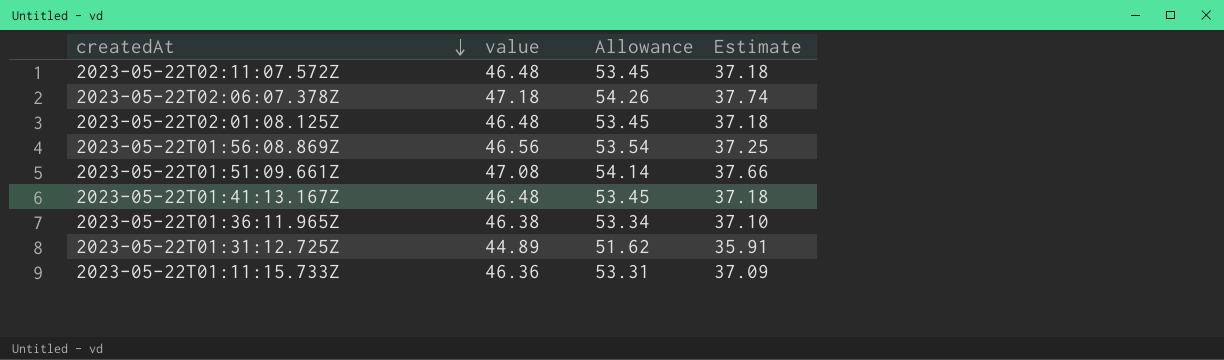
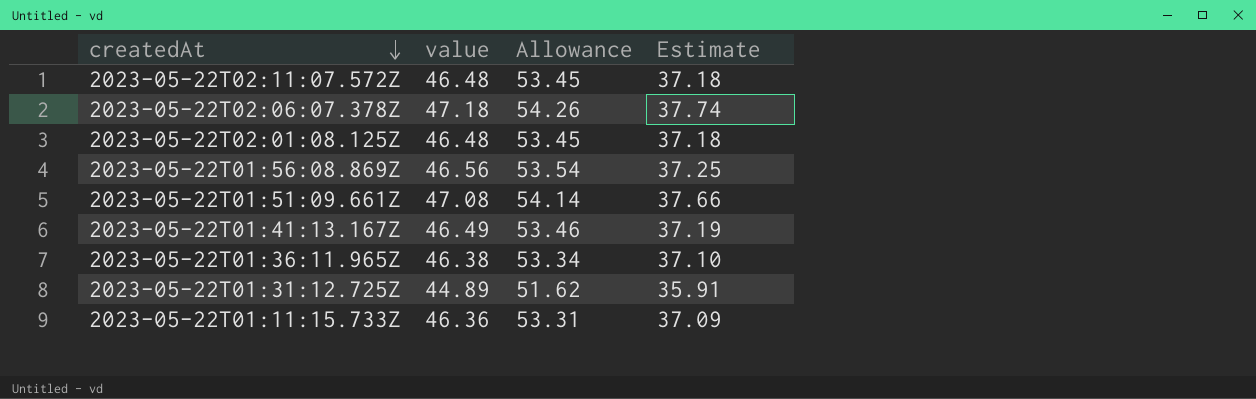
2023-05-22T01:41:13.167Z | value: 46.48 -> 46.49
2023-05-22T01:41:13.167Z | Allowance: 53.45 -> 53.46
2023-05-22T01:41:13.167Z | Estimate: 37.18 -> 37.19

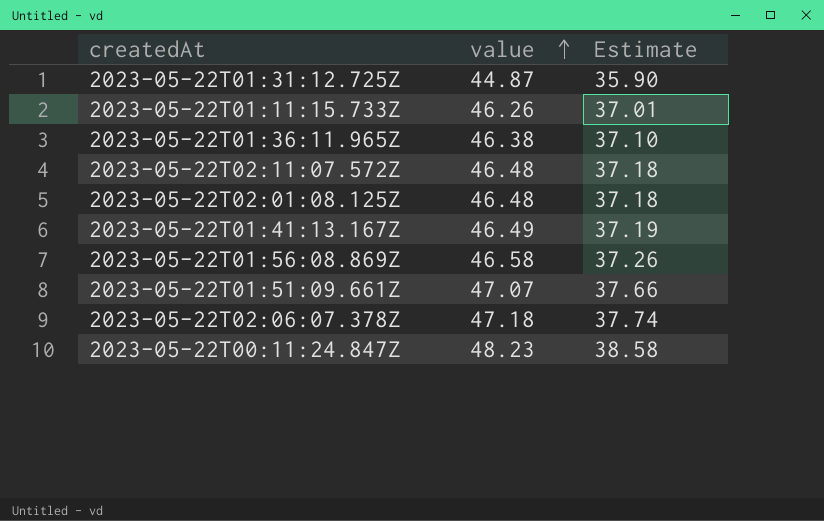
row order: createdAt descending -> value ascending
column Allowance | formula: [value] * 1.15 -> none
2023-05-22T01:31:12.725Z | value: 44.89 -> 44.87
2023-05-22T01:31:12.725Z | Estimate: 35.91 -> 35.90
2023-05-22T01:11:15.733Z | value: 46.36 -> 46.26
2023-05-22T01:11:15.733Z | Estimate: 37.09 -> 37.01
2023-05-22T01:56:08.869Z | value: 46.56 -> 46.58
2023-05-22T01:56:08.869Z | Estimate: 37.25 -> 37.26
2023-05-22T01:51:09.661Z | value: 47.08 -> 47.07
row 2023-05-22T00:11:24.847Z: none -> 48.23 | 38.58

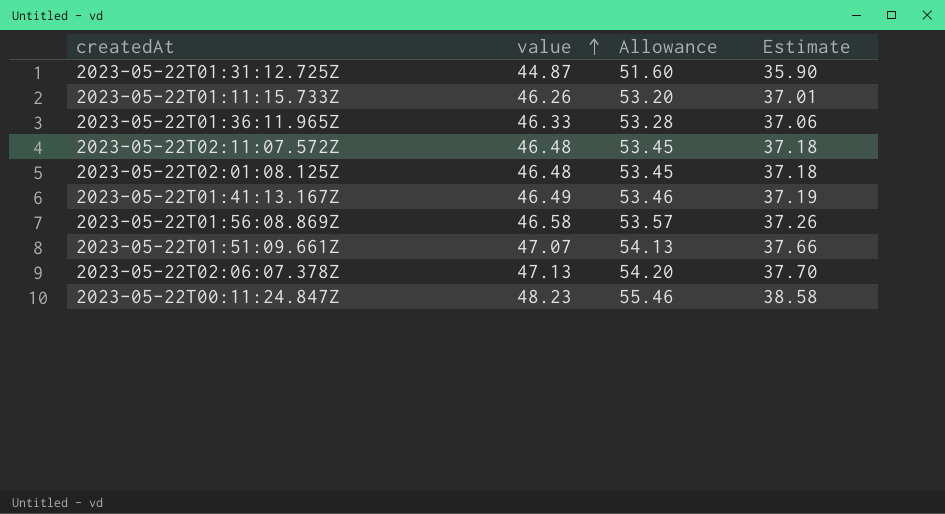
column Allowance | formula: none -> [value] * 1.15
2023-05-22T01:36:11.965Z | value: 46.38 -> 46.33
2023-05-22T01:36:11.965Z | Estimate: 37.10 -> 37.06
2023-05-22T02:06:07.378Z | value: 47.18 -> 47.13
2023-05-22T02:06:07.378Z | Estimate: 37.74 -> 37.70

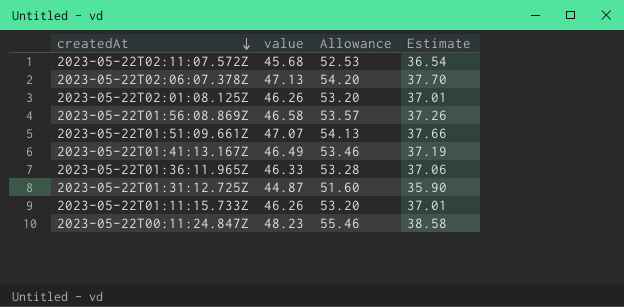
row order: value ascending -> createdAt descending
2023-05-22T02:11:07.572Z | value: 46.48 -> 45.68
2023-05-22T02:11:07.572Z | Allowance: 53.45 -> 52.53
2023-05-22T02:11:07.572Z | Estimate: 37.18 -> 36.54
2023-05-22T02:01:08.125Z | value: 46.48 -> 46.26
2023-05-22T02:01:08.125Z | Allowance: 53.45 -> 53.20
2023-05-22T02:01:08.125Z | Estimate: 37.18 -> 37.01

